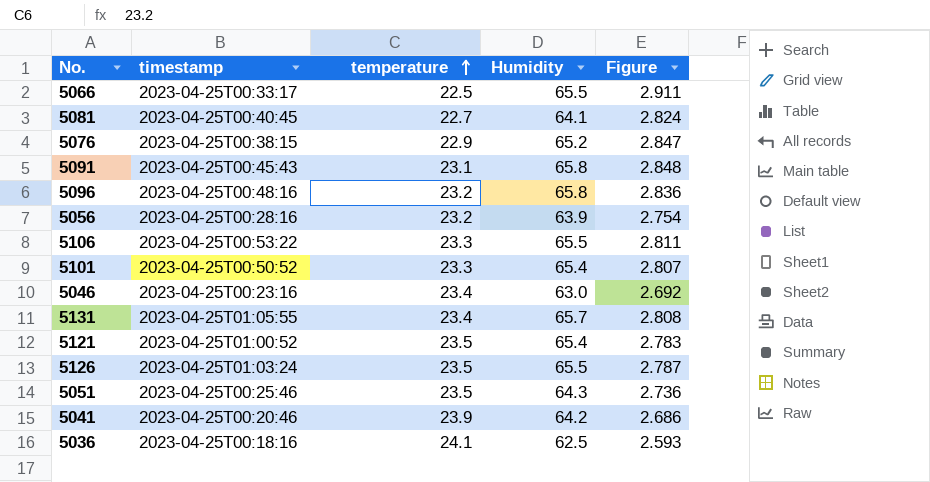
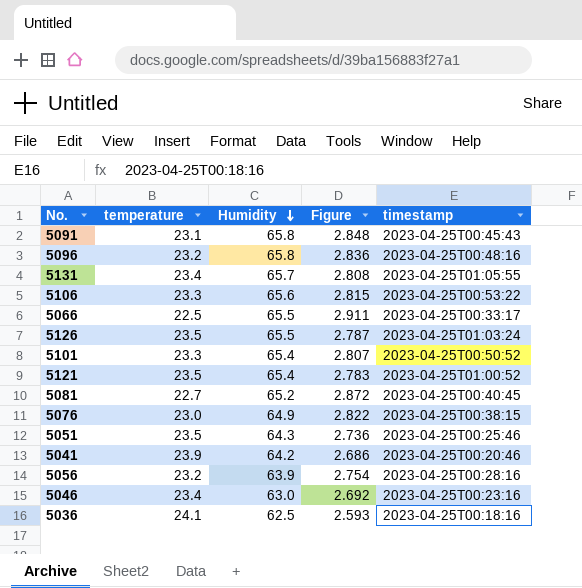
row order: temperature ascending -> Humidity descending
column timestamp | position: 2 -> 5
5106 | Humidity: 65.5 -> 65.6
5106 | Figure: 2.811 -> 2.815
5081 | Humidity: 64.1 -> 65.2
5081 | Figure: 2.824 -> 2.872
5076 | temperature: 22.9 -> 23.0
5076 | Humidity: 65.2 -> 64.9
5076 | Figure: 2.847 -> 2.822

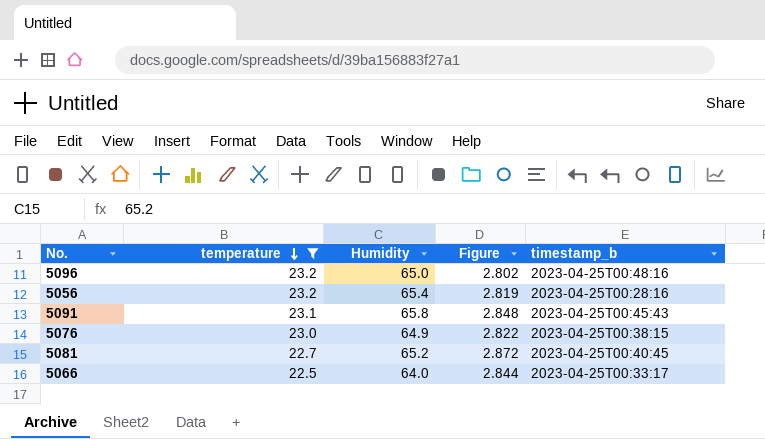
filter: none -> temperature <= 23.2
row order: Humidity descending -> temperature descending
column name: timestamp -> timestamp_b
5096 | Humidity: 65.8 -> 65.0
5096 | Figure: 2.836 -> 2.802
5056 | Humidity: 63.9 -> 65.4
5056 | Figure: 2.754 -> 2.819
5066 | Humidity: 65.5 -> 64.0
5066 | Figure: 2.911 -> 2.844

